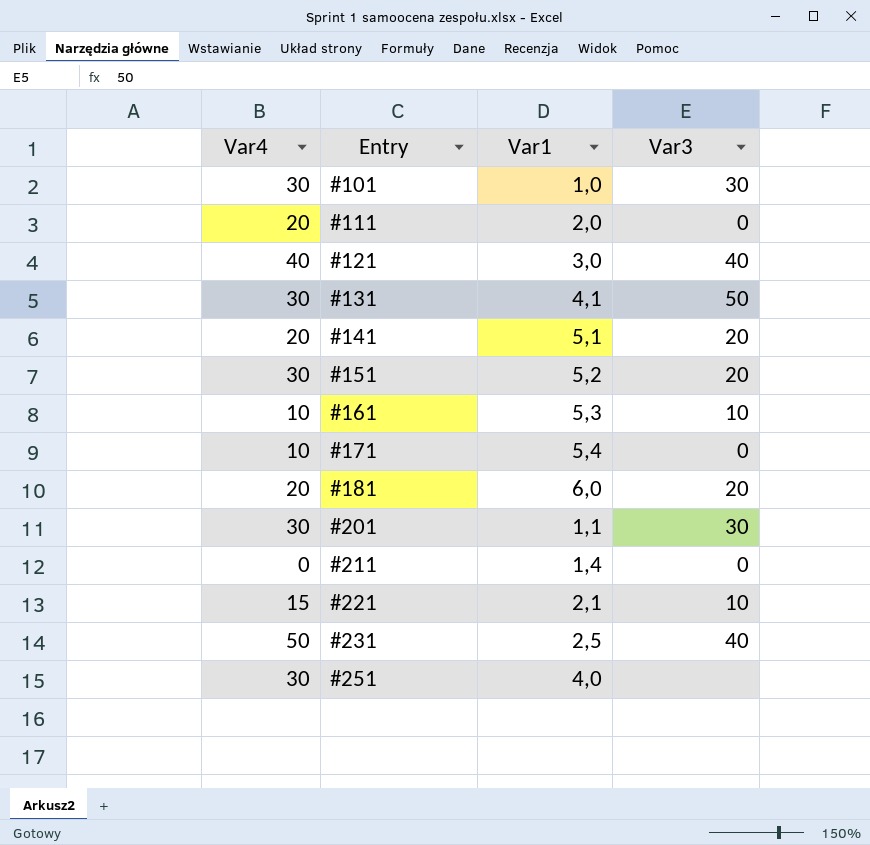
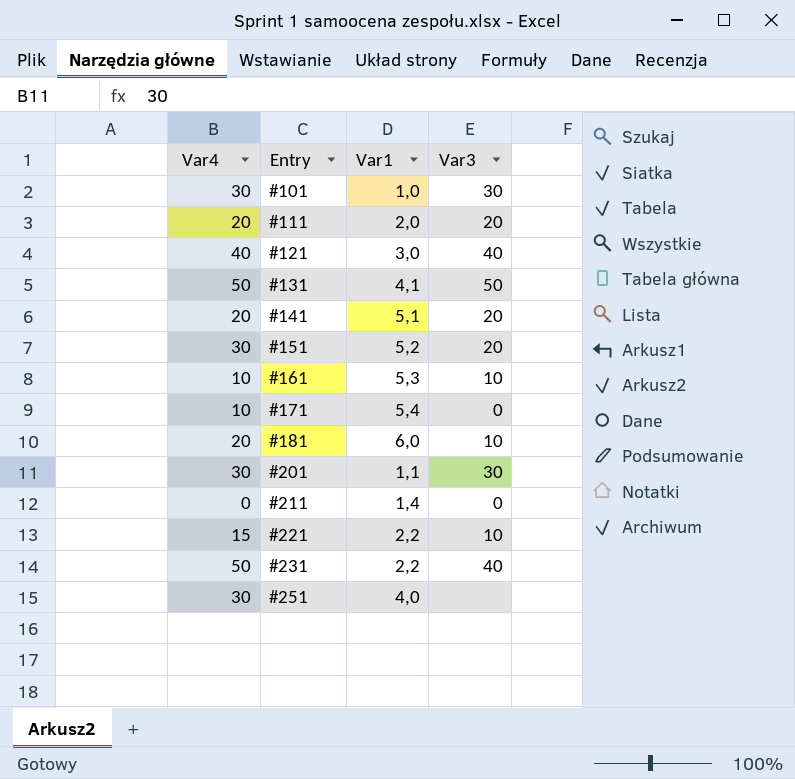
#111 | Var3: 0 -> 20
#131 | Var4: 30 -> 50
#181 | Var3: 20 -> 10
#221 | Var1: 2,1 -> 2,2
#231 | Var1: 2,5 -> 2,2

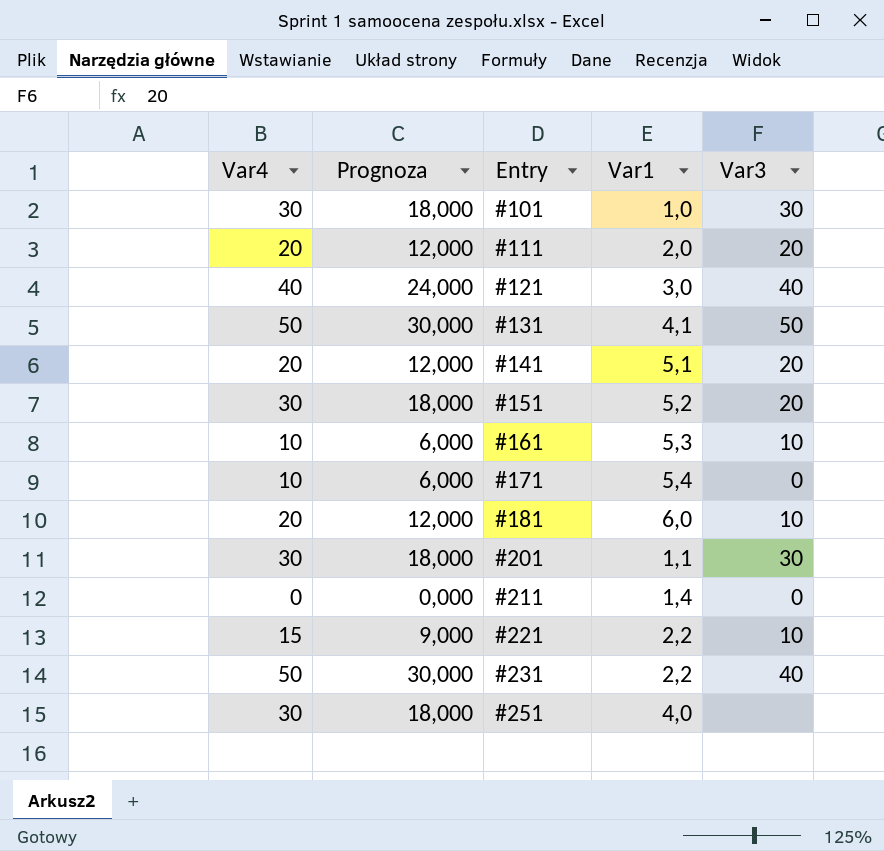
column Prognoza | formula: none -> [Var4] * 0,6

